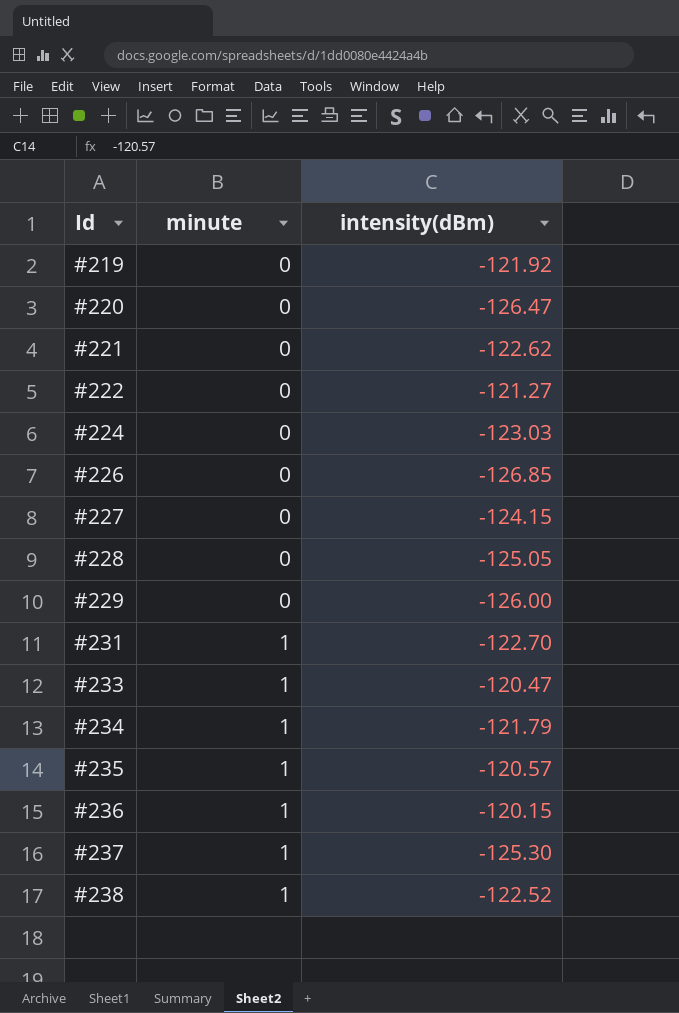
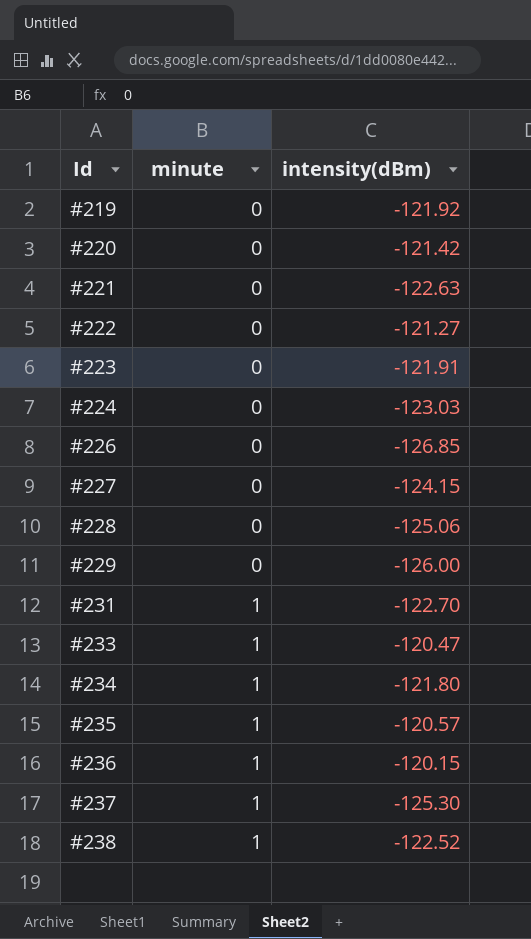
#220 | intensity(dBm): -126.47 -> -121.42
#221 | intensity(dBm): -122.62 -> -122.63
row #223: none -> 0 | -121.91
#228 | intensity(dBm): -125.05 -> -125.06
#234 | intensity(dBm): -121.79 -> -121.80

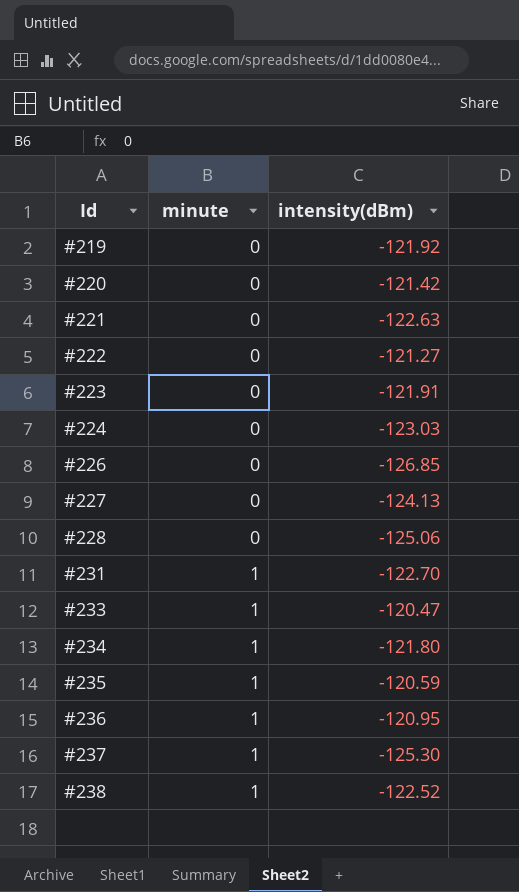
row #229: 0 | -126.00 -> none
#227 | intensity(dBm): -124.15 -> -124.13
#235 | intensity(dBm): -120.57 -> -120.59
#236 | intensity(dBm): -120.15 -> -120.95

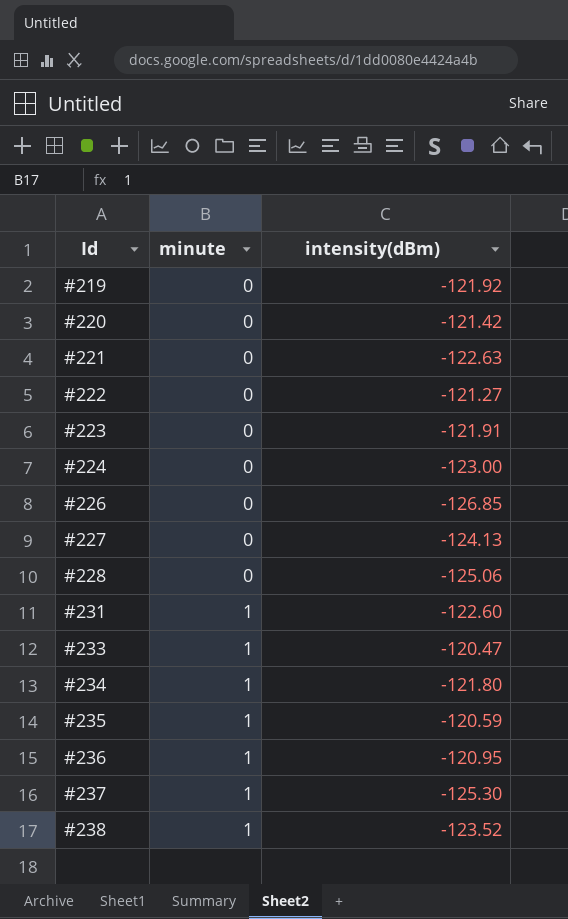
#224 | intensity(dBm): -123.03 -> -123.00
#231 | intensity(dBm): -122.70 -> -122.60
#238 | intensity(dBm): -122.52 -> -123.52

